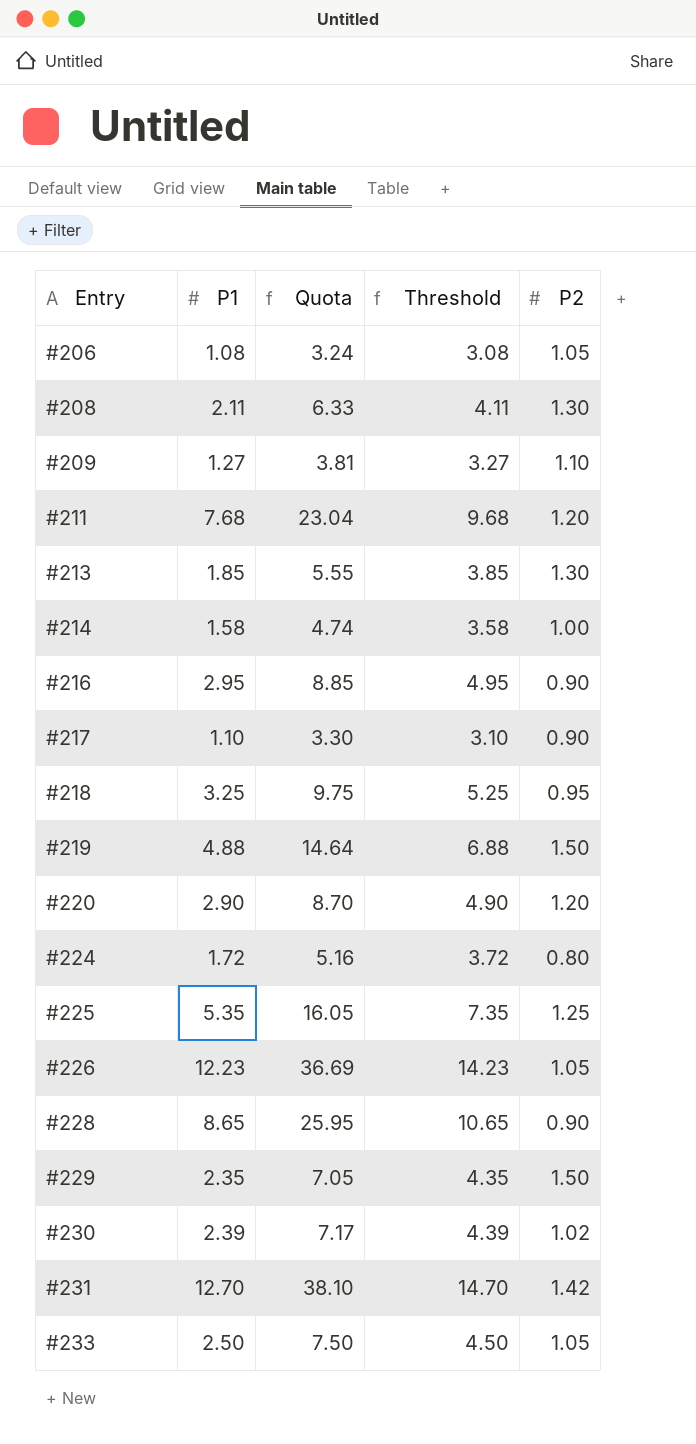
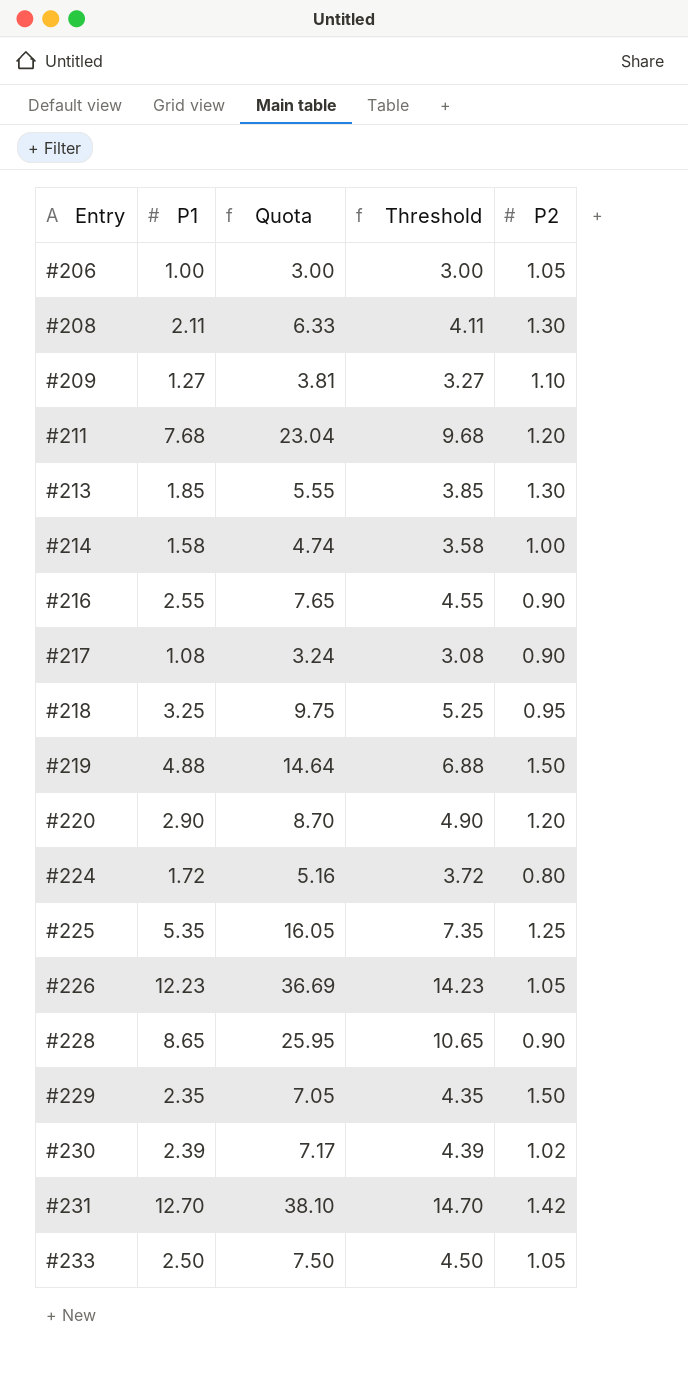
#206 | P1: 1.08 -> 1.00
#206 | Quota: 3.24 -> 3.00
#206 | Threshold: 3.08 -> 3.00
#216 | P1: 2.95 -> 2.55
#216 | Quota: 8.85 -> 7.65
#216 | Threshold: 4.95 -> 4.55
#217 | P1: 1.10 -> 1.08
#217 | Quota: 3.30 -> 3.24
#217 | Threshold: 3.10 -> 3.08

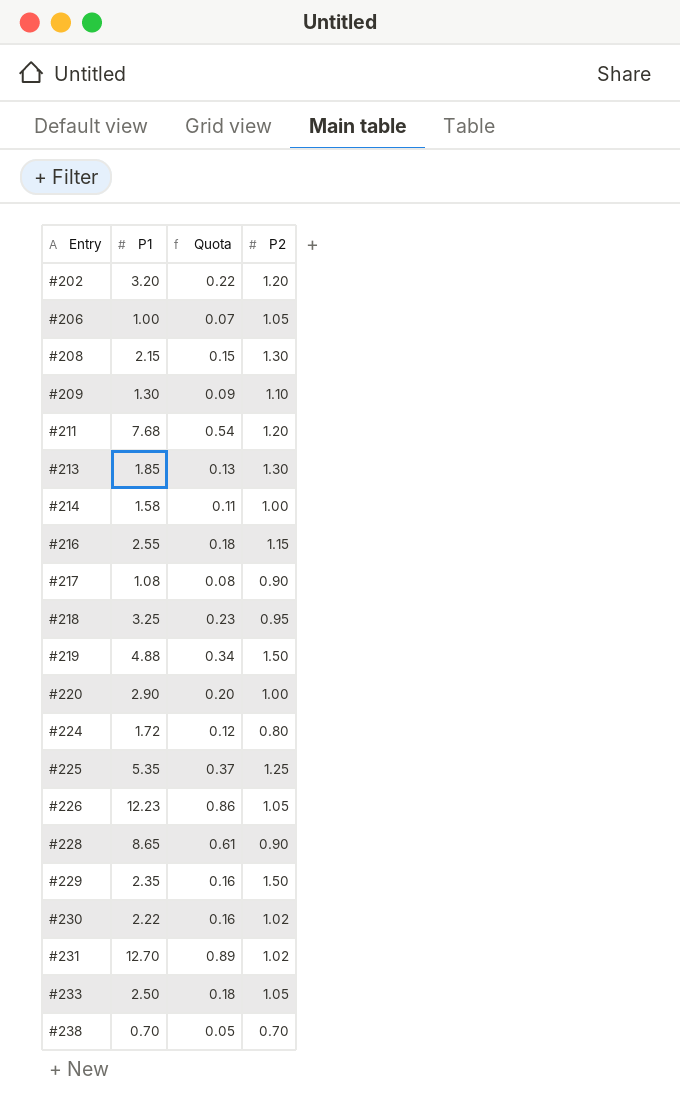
column Threshold | formula: [P1] + 2 -> none
column Quota | formula: [P1] * 3 -> [P1] * 0.07
row #202: none -> 3.20 | 0.22 | 1.20
#208 | P1: 2.11 -> 2.15
#209 | P1: 1.27 -> 1.30
#216 | P2: 0.90 -> 1.15
#220 | P2: 1.20 -> 1.00
#230 | P1: 2.39 -> 2.22
#231 | P2: 1.42 -> 1.02
row #238: none -> 0.70 | 0.05 | 0.70

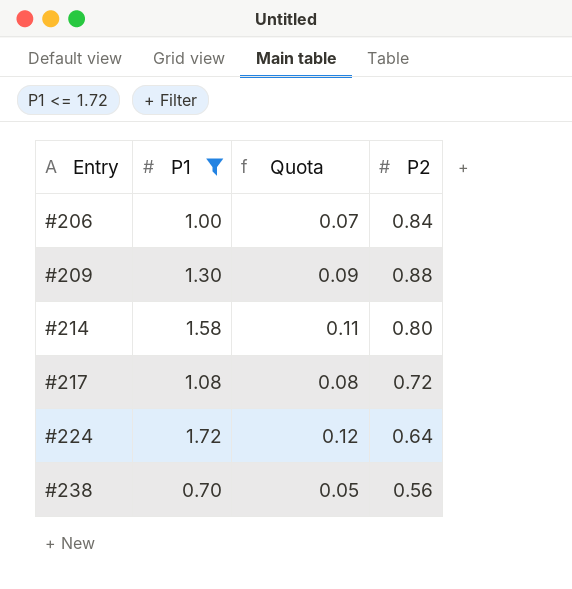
filter: none -> P1 <= 1.72
#206 | P2: 1.05 -> 0.84
#209 | P2: 1.10 -> 0.88
#214 | P2: 1.00 -> 0.80
#217 | P2: 0.90 -> 0.72
#224 | P2: 0.80 -> 0.64
#238 | P2: 0.70 -> 0.56

